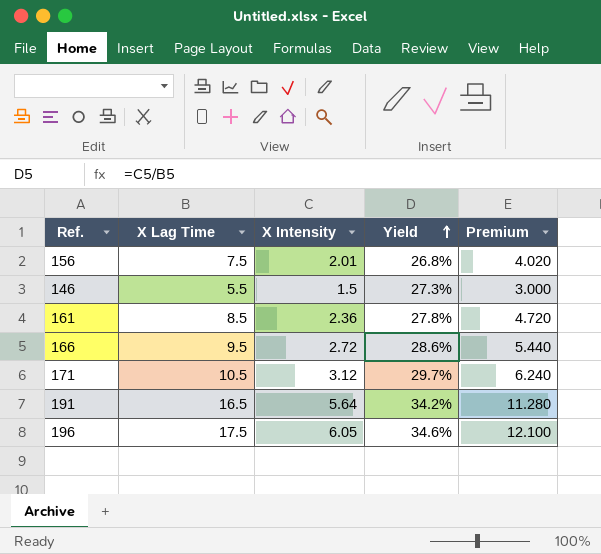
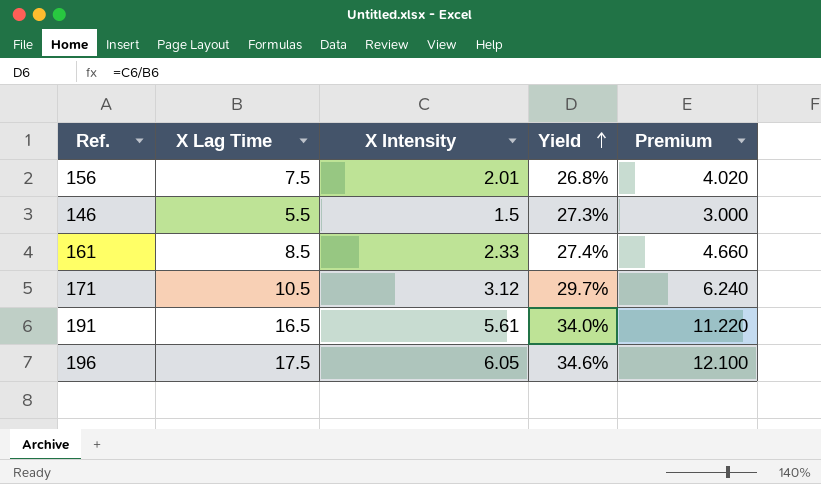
row 166: 9.5 | 2.72 | 28.6% | 5.440 -> none
161 | X Intensity: 2.36 -> 2.33
161 | Yield: 27.8% -> 27.4%
161 | Premium: 4.720 -> 4.660
191 | X Intensity: 5.64 -> 5.61
191 | Yield: 34.2% -> 34.0%
191 | Premium: 11.280 -> 11.220

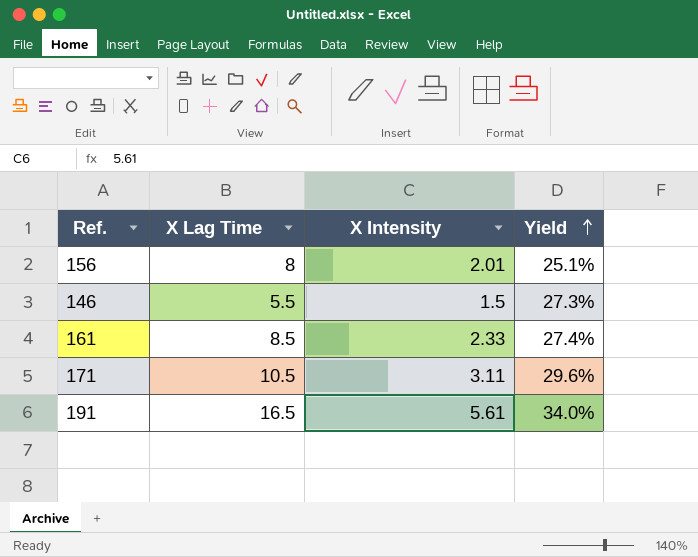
column Premium | formula: [X Intensity] * 2 -> none
row 196: 17.5 | 6.05 | 34.6% | 12.100 -> none
156 | X Lag Time: 7.5 -> 8
156 | Yield: 26.8% -> 25.1%
171 | X Intensity: 3.12 -> 3.11
171 | Yield: 29.7% -> 29.6%

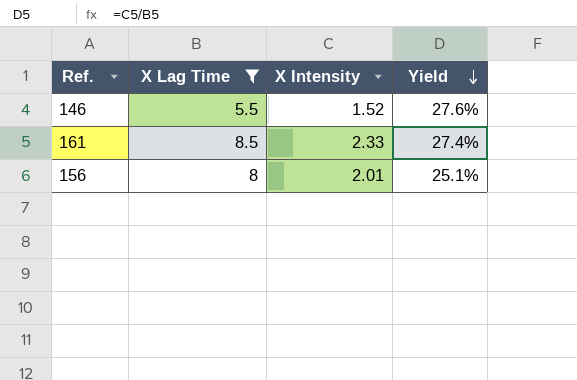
filter: none -> X Lag Time <= 8.5
row order: Yield ascending -> Yield descending
146 | X Intensity: 1.5 -> 1.52
146 | Yield: 27.3% -> 27.6%

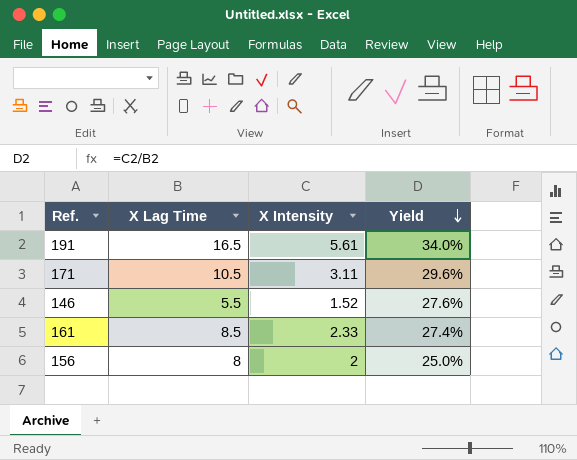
filter: X Lag Time <= 8.5 -> none
156 | X Intensity: 2.01 -> 2
156 | Yield: 25.1% -> 25.0%

